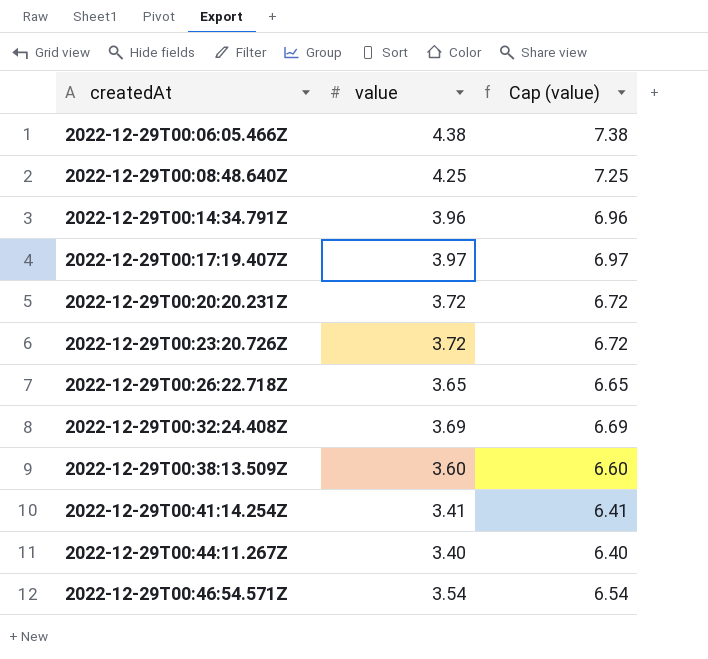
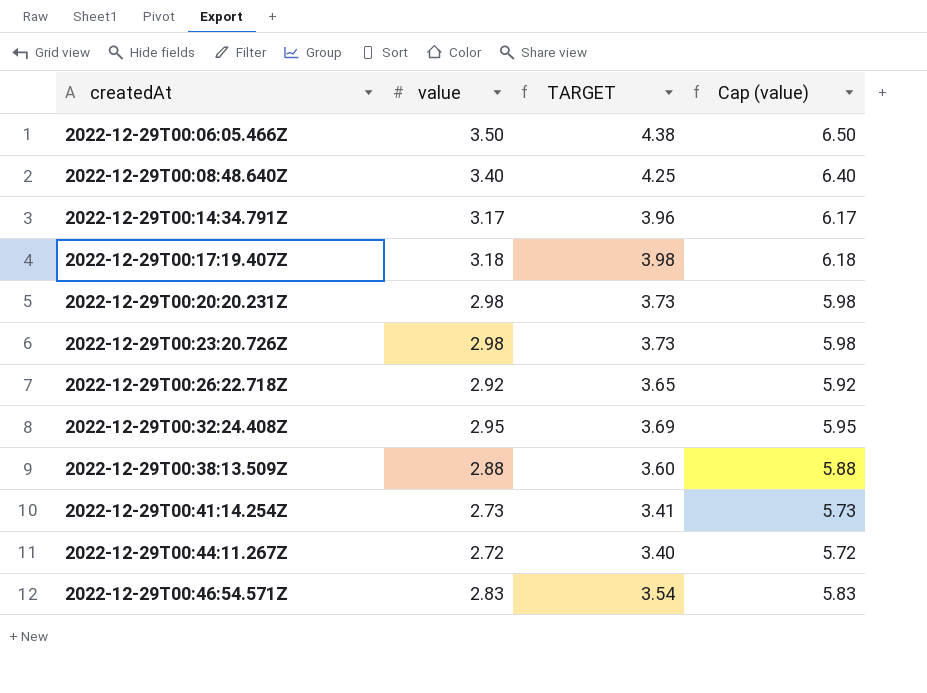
column TARGET | formula: none -> [value] * 1.25
2022-12-29T00:06:05.466Z | value: 4.38 -> 3.50
2022-12-29T00:06:05.466Z | Cap (value): 7.38 -> 6.50
2022-12-29T00:08:48.640Z | value: 4.25 -> 3.40
2022-12-29T00:08:48.640Z | Cap (value): 7.25 -> 6.40
2022-12-29T00:14:34.791Z | value: 3.96 -> 3.17
2022-12-29T00:14:34.791Z | Cap (value): 6.96 -> 6.17
2022-12-29T00:17:19.407Z | value: 3.97 -> 3.18
2022-12-29T00:17:19.407Z | Cap (value): 6.97 -> 6.18
2022-12-29T00:20:20.231Z | value: 3.72 -> 2.98
2022-12-29T00:20:20.231Z | Cap (value): 6.72 -> 5.98
2022-12-29T00:23:20.726Z | value: 3.72 -> 2.98
2022-12-29T00:23:20.726Z | Cap (value): 6.72 -> 5.98
2022-12-29T00:26:22.718Z | value: 3.65 -> 2.92
2022-12-29T00:26:22.718Z | Cap (value): 6.65 -> 5.92
2022-12-29T00:32:24.408Z | value: 3.69 -> 2.95
2022-12-29T00:32:24.408Z | Cap (value): 6.69 -> 5.95
2022-12-29T00:38:13.509Z | value: 3.60 -> 2.88
2022-12-29T00:38:13.509Z | Cap (value): 6.60 -> 5.88
2022-12-29T00:41:14.254Z | value: 3.41 -> 2.73
2022-12-29T00:41:14.254Z | Cap (value): 6.41 -> 5.73
2022-12-29T00:44:11.267Z | value: 3.40 -> 2.72
2022-12-29T00:44:11.267Z | Cap (value): 6.40 -> 5.72
2022-12-29T00:46:54.571Z | value: 3.54 -> 2.83
2022-12-29T00:46:54.571Z | Cap (value): 6.54 -> 5.83

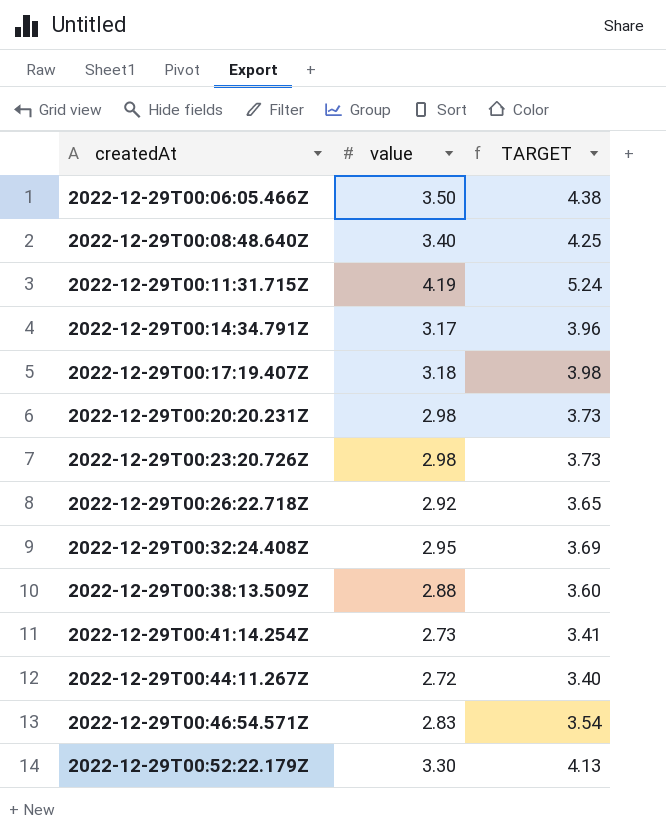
column Cap (value) | formula: [value] + 3 -> none
row 2022-12-29T00:11:31.715Z: none -> 4.19 | 5.24
row 2022-12-29T00:52:22.179Z: none -> 3.30 | 4.13

